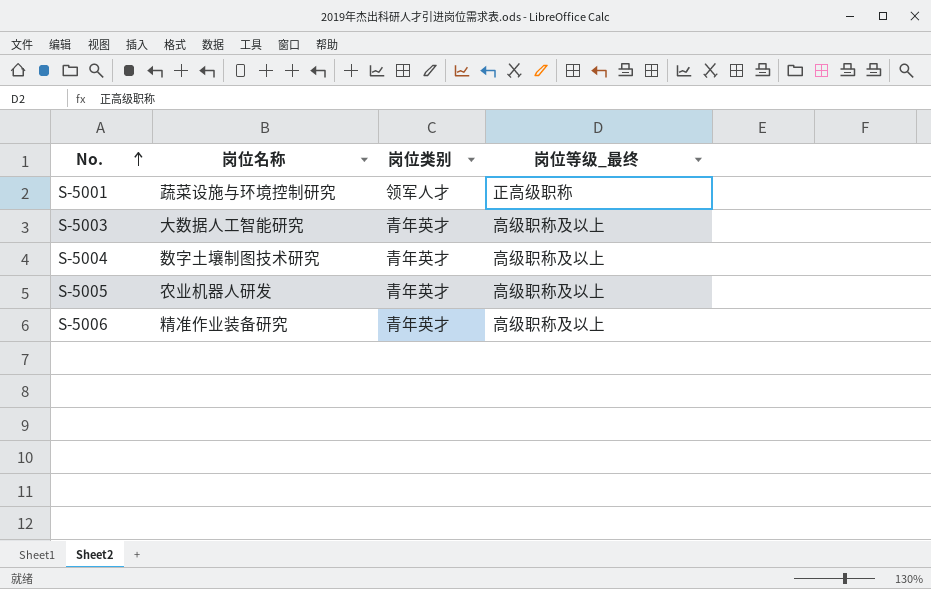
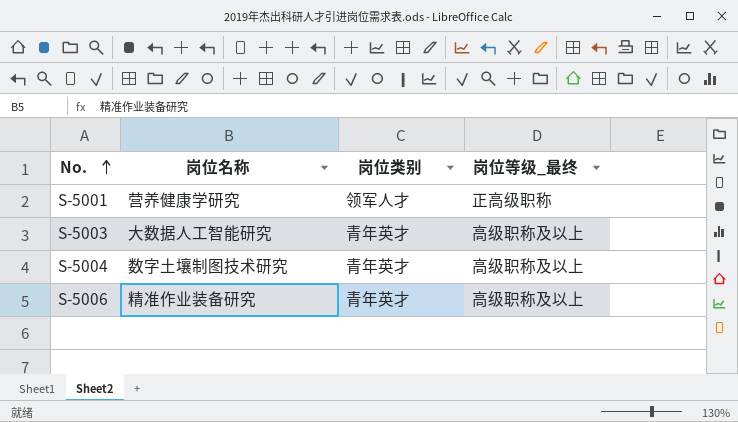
row S-5005: 农业机器人研发 | 青年英才 | 高级职称及以上 -> none
S-5001 | 岗位名称: 蔬菜设施与环境控制研究 -> 营养健康学研究

